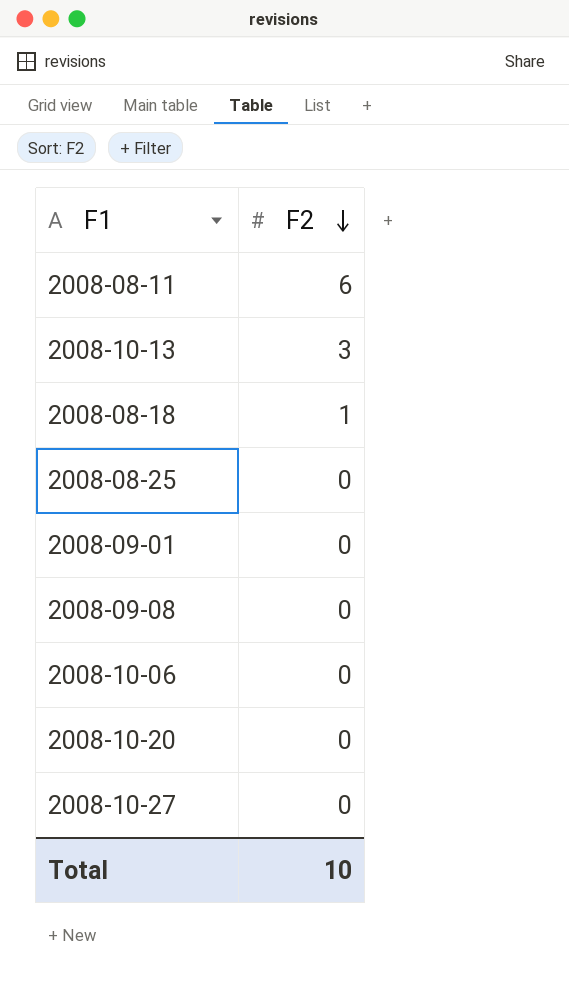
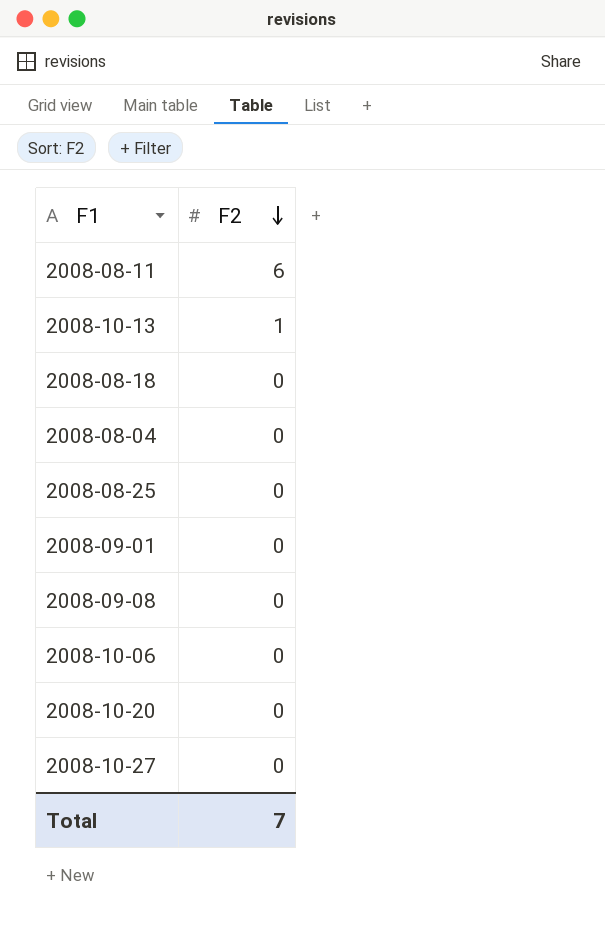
2008-10-13 | F2: 3 -> 1
2008-08-18 | F2: 1 -> 0
row 2008-08-04: none -> 0
Total | F2: 10 -> 7

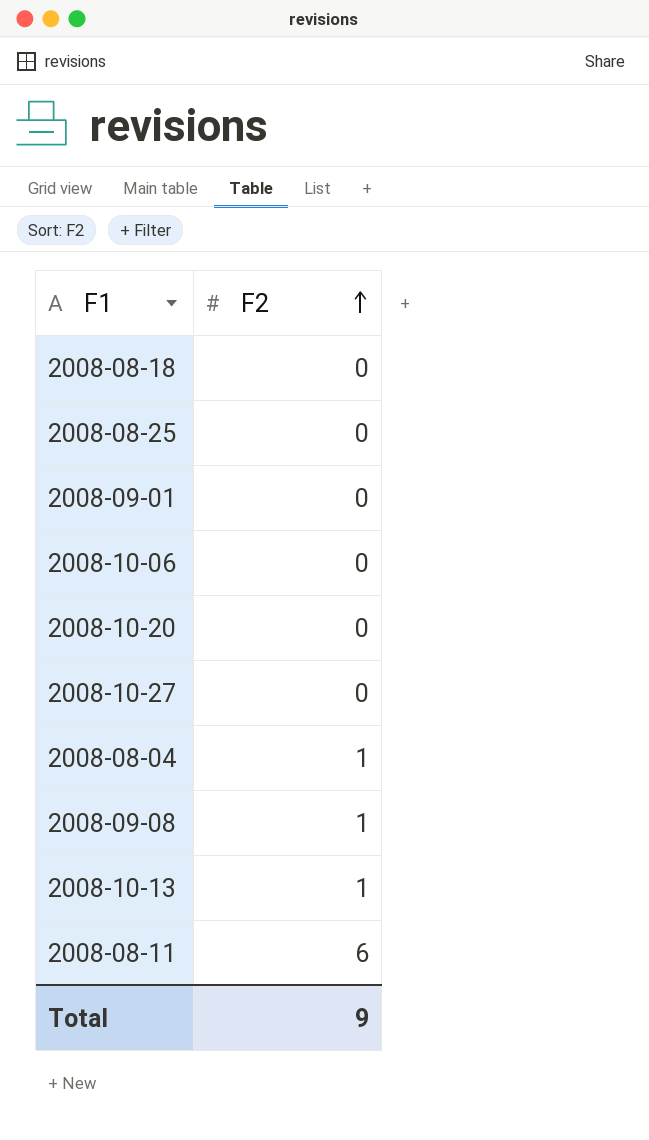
row order: F2 descending -> F2 ascending
2008-08-04 | F2: 0 -> 1
2008-09-08 | F2: 0 -> 1
Total | F2: 7 -> 9

